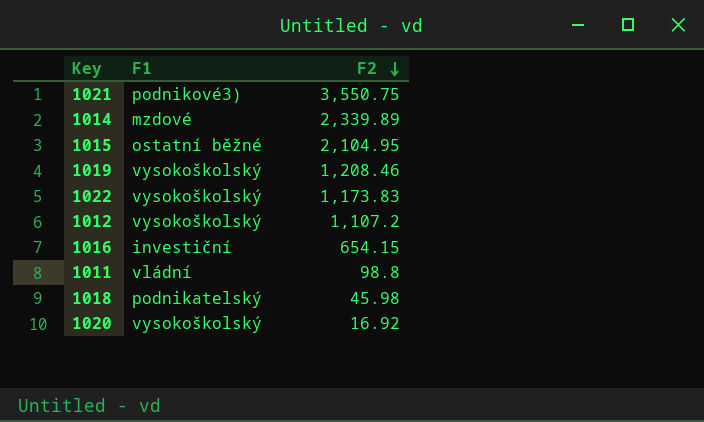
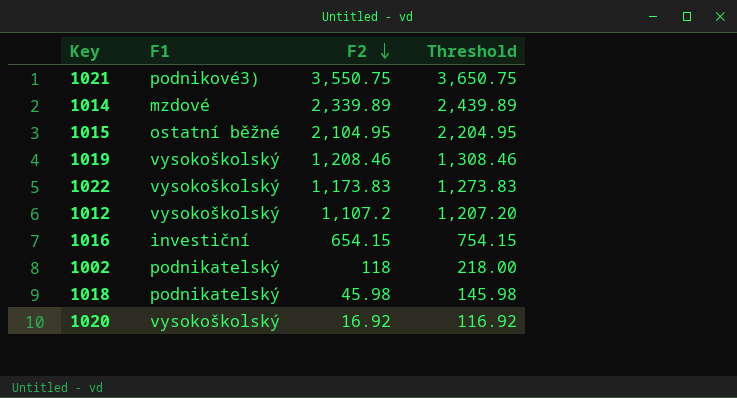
column Threshold | formula: none -> [F2] + 100
row 1011: vládní | 98.8 -> none
row 1002: none -> podnikatelský | 118 | 218.00

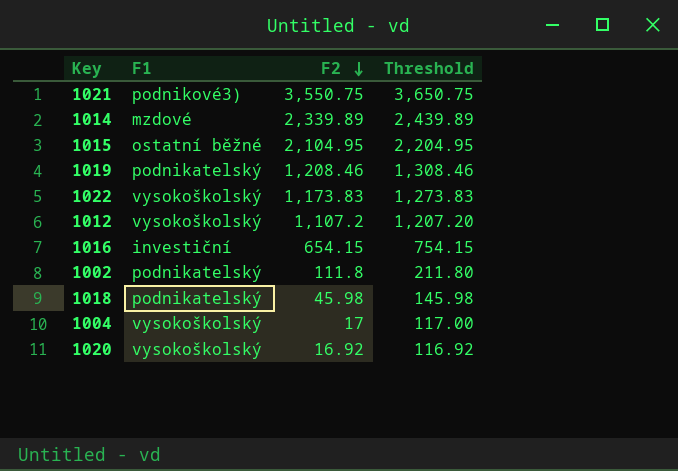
1019 | F1: vysokoškolský -> podnikatelský
1002 | F2: 118 -> 111.8
1002 | Threshold: 218.00 -> 211.80
row 1004: none -> vysokoškolský | 17 | 117.00

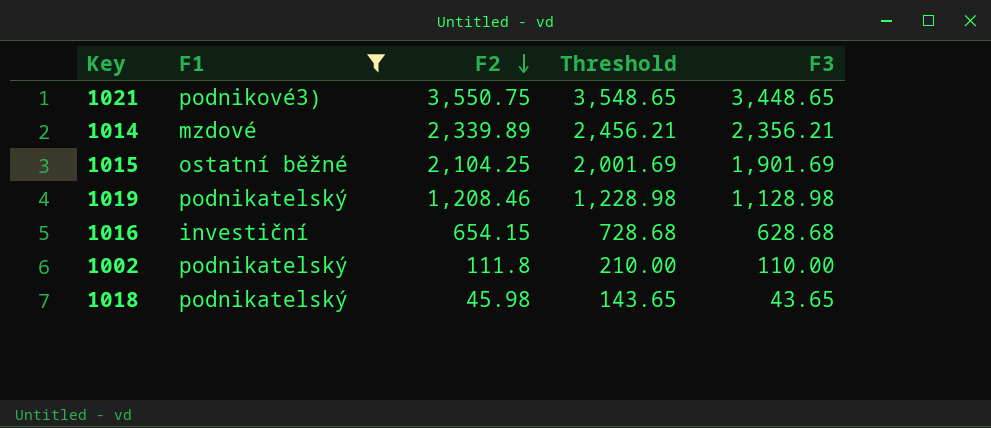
filter: none -> F1 != vysokoškolský
column Threshold | formula: [F2] + 100 -> [F3] + 100
column F3 | position: none -> 5
1015 | F2: 2,104.95 -> 2,104.25

